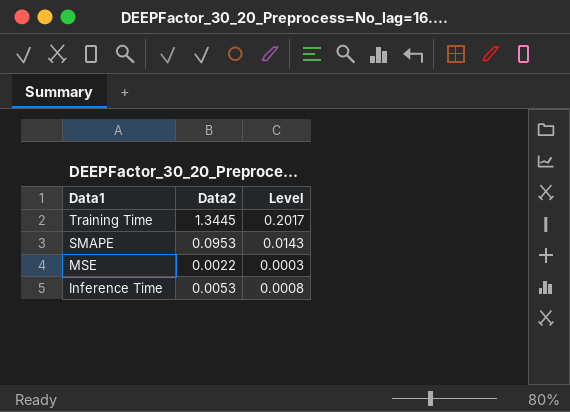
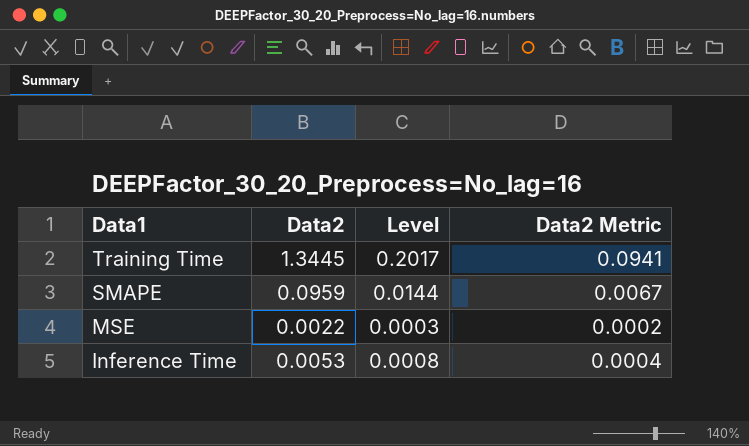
column Data2 Metric | formula: none -> [Data2] * 0.07
SMAPE | Data2: 0.0953 -> 0.0959
SMAPE | Level: 0.0143 -> 0.0144

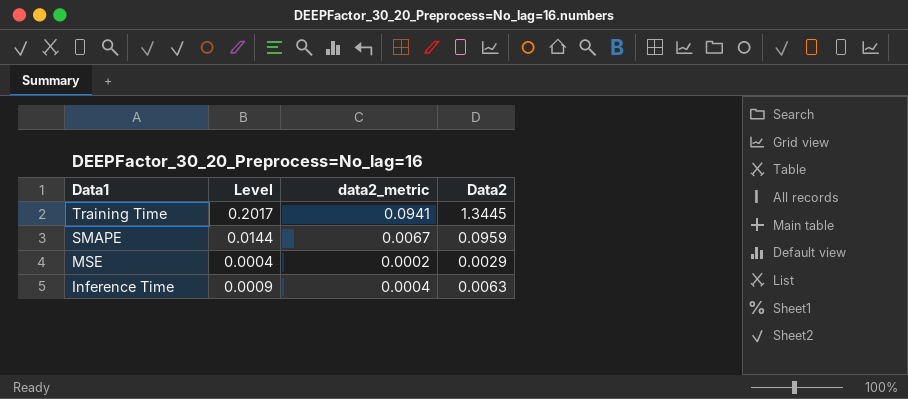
column name: Data2 Metric -> data2_metric
column Data2 | position: 2 -> 4
MSE | Level: 0.0003 -> 0.0004
MSE | Data2: 0.0022 -> 0.0029
Inference Time | Level: 0.0008 -> 0.0009
Inference Time | Data2: 0.0053 -> 0.0063

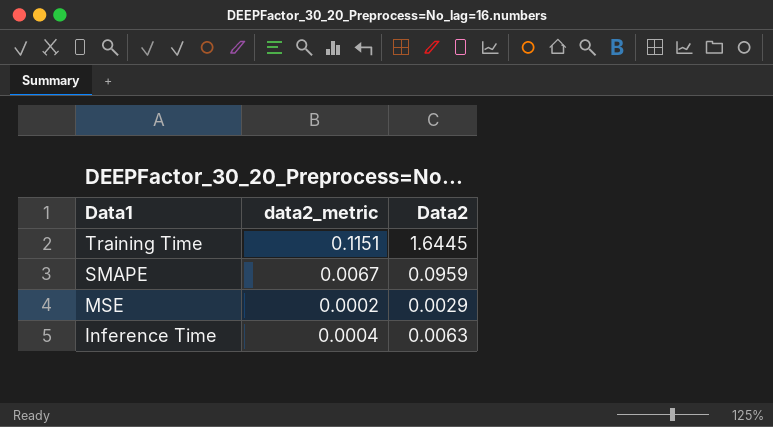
column Level | formula: [Data2] * 0.15 -> none
Training Time | data2_metric: 0.0941 -> 0.1151
Training Time | Data2: 1.3445 -> 1.6445

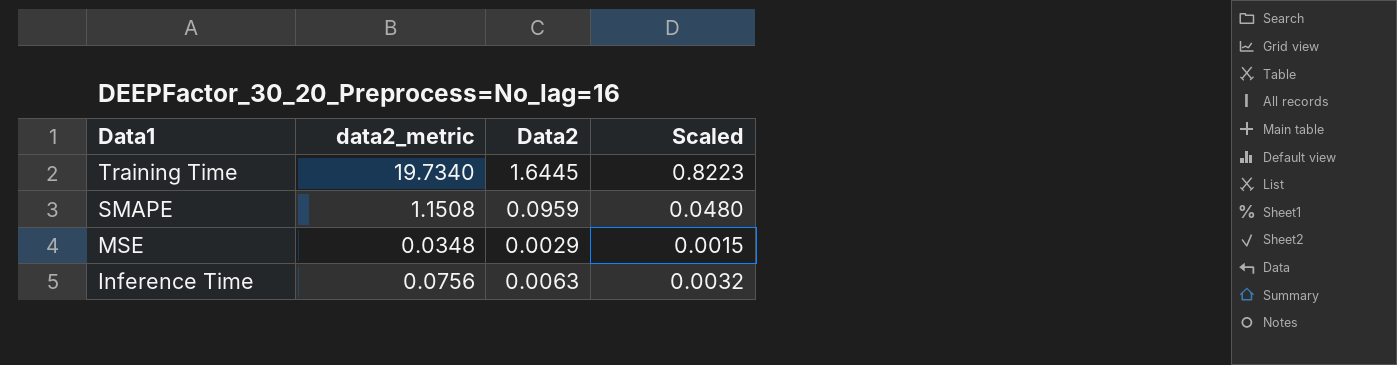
column data2_metric | formula: [Data2] * 0.07 -> [Data2] * 12
column Scaled | formula: none -> [Data2] * 0.5

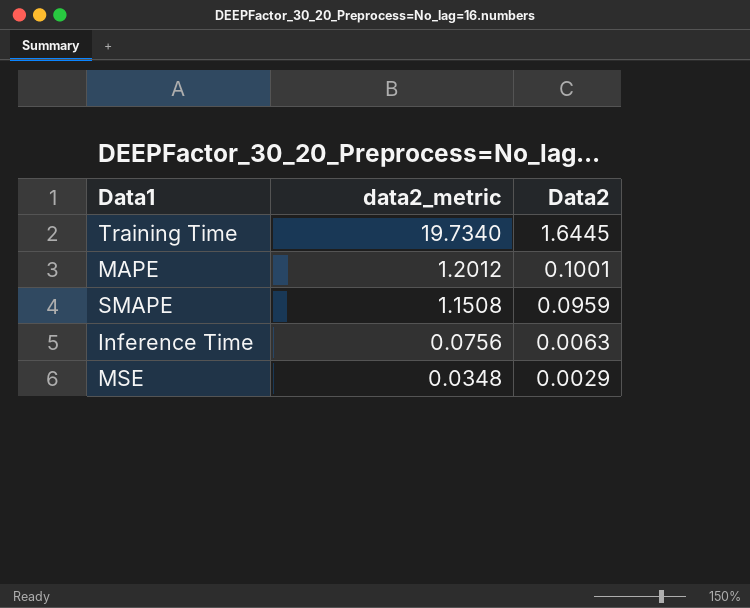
row order: Data1 descending -> data2_metric descending
column Scaled | formula: [Data2] * 0.5 -> none
row MAPE: none -> 1.2012 | 0.1001

